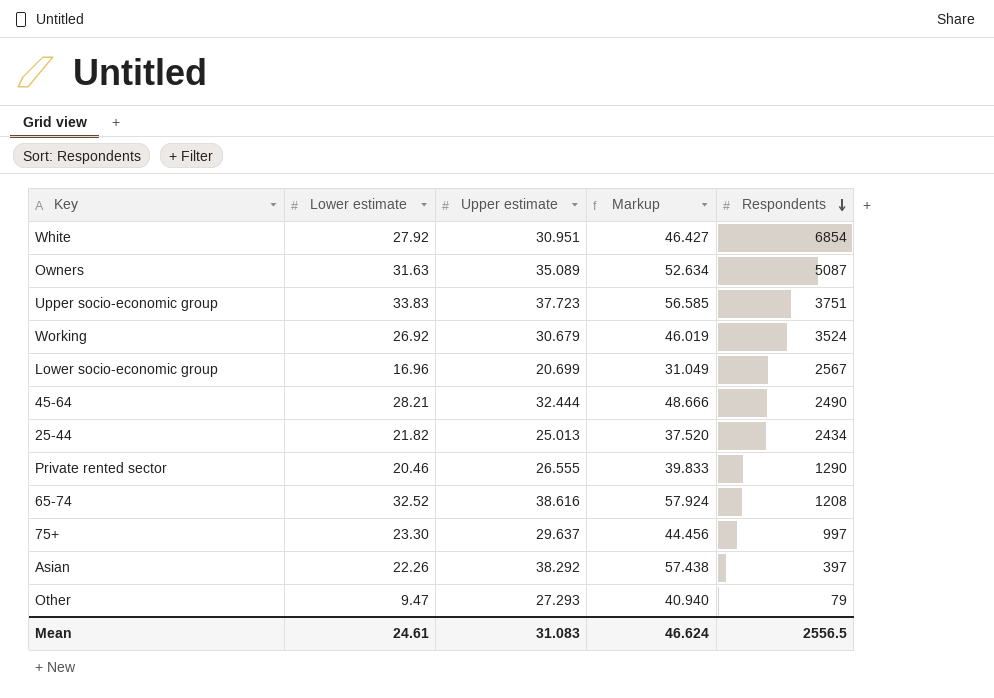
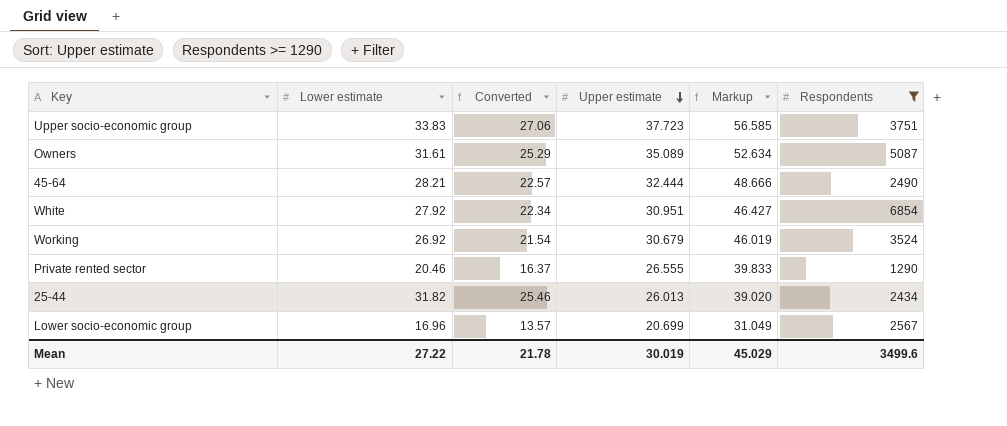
filter: none -> Respondents >= 1290
row order: Respondents descending -> Upper estimate descending
column Converted | formula: none -> [Lower estimate] * 0.8
Owners | Lower estimate: 31.63 -> 31.61
25-44 | Lower estimate: 21.82 -> 31.82
25-44 | Upper estimate: 25.013 -> 26.013
25-44 | Markup: 37.520 -> 39.020
Mean | Lower estimate: 24.61 -> 27.22
Mean | Upper estimate: 31.083 -> 30.019
Mean | Markup: 46.624 -> 45.029
Mean | Respondents: 2556.5 -> 3499.6

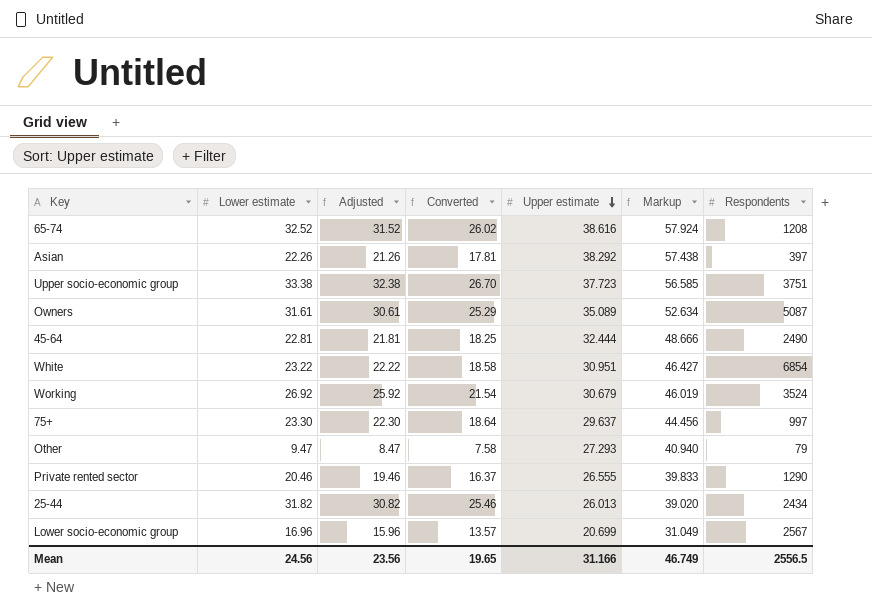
filter: Respondents >= 1290 -> none
column Adjusted | formula: none -> [Lower estimate] - 1
Upper socio-economic group | Lower estimate: 33.83 -> 33.38
Upper socio-economic group | Converted: 27.06 -> 26.70
45-64 | Lower estimate: 28.21 -> 22.81
45-64 | Converted: 22.57 -> 18.25
White | Lower estimate: 27.92 -> 23.22
White | Converted: 22.34 -> 18.58
Mean | Lower estimate: 27.22 -> 24.56
Mean | Converted: 21.78 -> 19.65
Mean | Upper estimate: 30.019 -> 31.166
Mean | Markup: 45.029 -> 46.749
Mean | Respondents: 3499.6 -> 2556.5

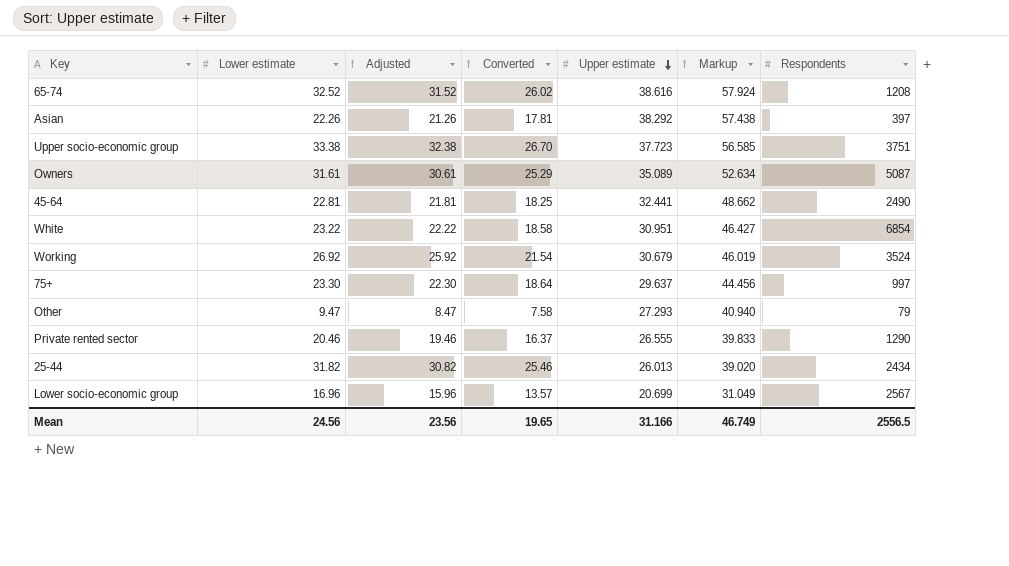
45-64 | Upper estimate: 32.444 -> 32.441
45-64 | Markup: 48.666 -> 48.662

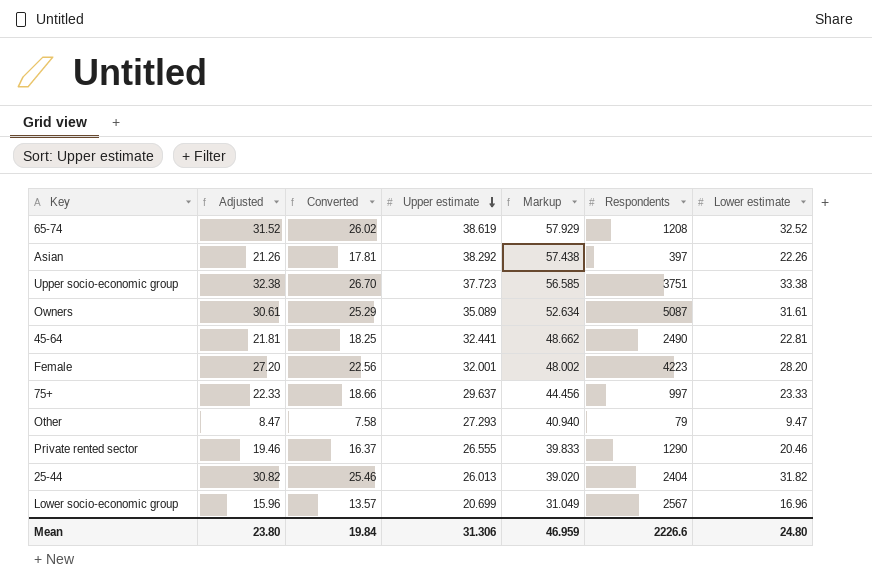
column Lower estimate | position: 2 -> 7
row White: 23.22 | 22.22 | 18.58 | 30.951 | 46.427 | 6854 -> none
row Working: 26.92 | 25.92 | 21.54 | 30.679 | 46.019 | 3524 -> none
65-74 | Upper estimate: 38.616 -> 38.619
65-74 | Markup: 57.924 -> 57.929
row Female: none -> 27.20 | 22.56 | 32.001 | 48.002 | 4223 | 28.20
75+ | Adjusted: 22.30 -> 22.33
75+ | Converted: 18.64 -> 18.66
75+ | Lower estimate: 23.30 -> 23.33
25-44 | Respondents: 2434 -> 2404
Mean | Adjusted: 23.56 -> 23.80
Mean | Converted: 19.65 -> 19.84
Mean | Upper estimate: 31.166 -> 31.306
Mean | Markup: 46.749 -> 46.959
Mean | Respondents: 2556.5 -> 2226.6
Mean | Lower estimate: 24.56 -> 24.80

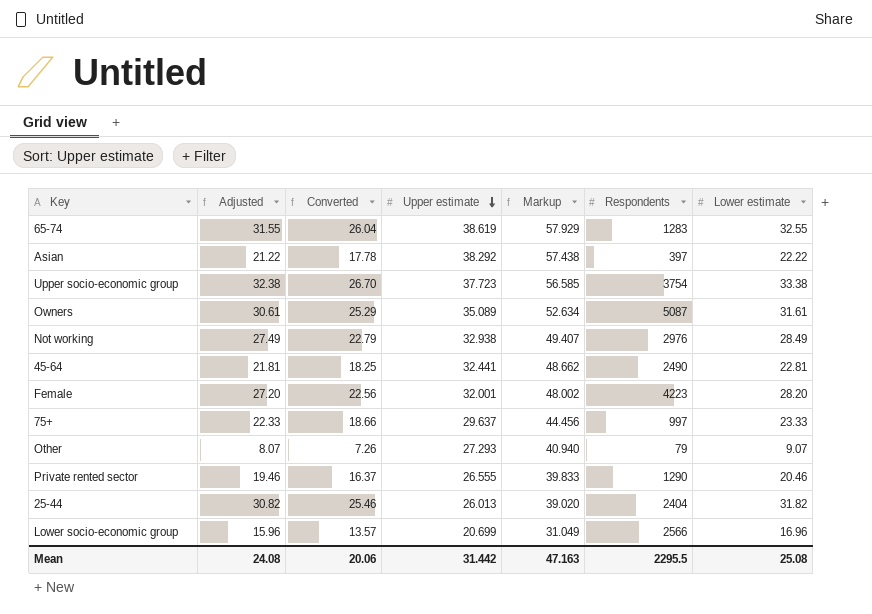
65-74 | Adjusted: 31.52 -> 31.55
65-74 | Converted: 26.02 -> 26.04
65-74 | Respondents: 1208 -> 1283
65-74 | Lower estimate: 32.52 -> 32.55
Asian | Adjusted: 21.26 -> 21.22
Asian | Converted: 17.81 -> 17.78
Asian | Lower estimate: 22.26 -> 22.22
Upper socio-economic group | Respondents: 3751 -> 3754
row Not working: none -> 27.49 | 22.79 | 32.938 | 49.407 | 2976 | 28.49
Other | Adjusted: 8.47 -> 8.07
Other | Converted: 7.58 -> 7.26
Other | Lower estimate: 9.47 -> 9.07
Lower socio-economic group | Respondents: 2567 -> 2566
Mean | Adjusted: 23.80 -> 24.08
Mean | Converted: 19.84 -> 20.06
Mean | Upper estimate: 31.306 -> 31.442
Mean | Markup: 46.959 -> 47.163
Mean | Respondents: 2226.6 -> 2295.5
Mean | Lower estimate: 24.80 -> 25.08

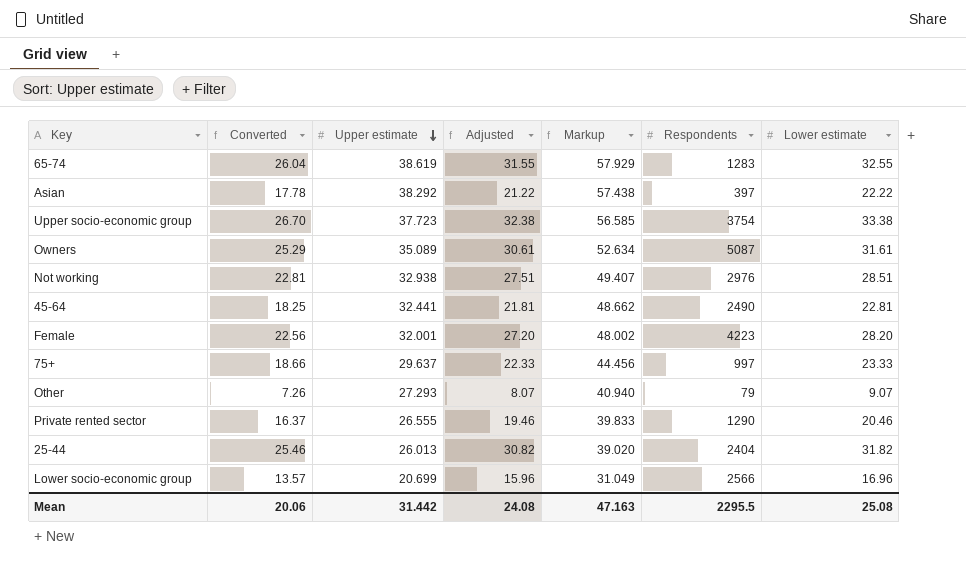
column Adjusted | position: 2 -> 4
Not working | Converted: 22.79 -> 22.81
Not working | Adjusted: 27.49 -> 27.51
Not working | Lower estimate: 28.49 -> 28.51

